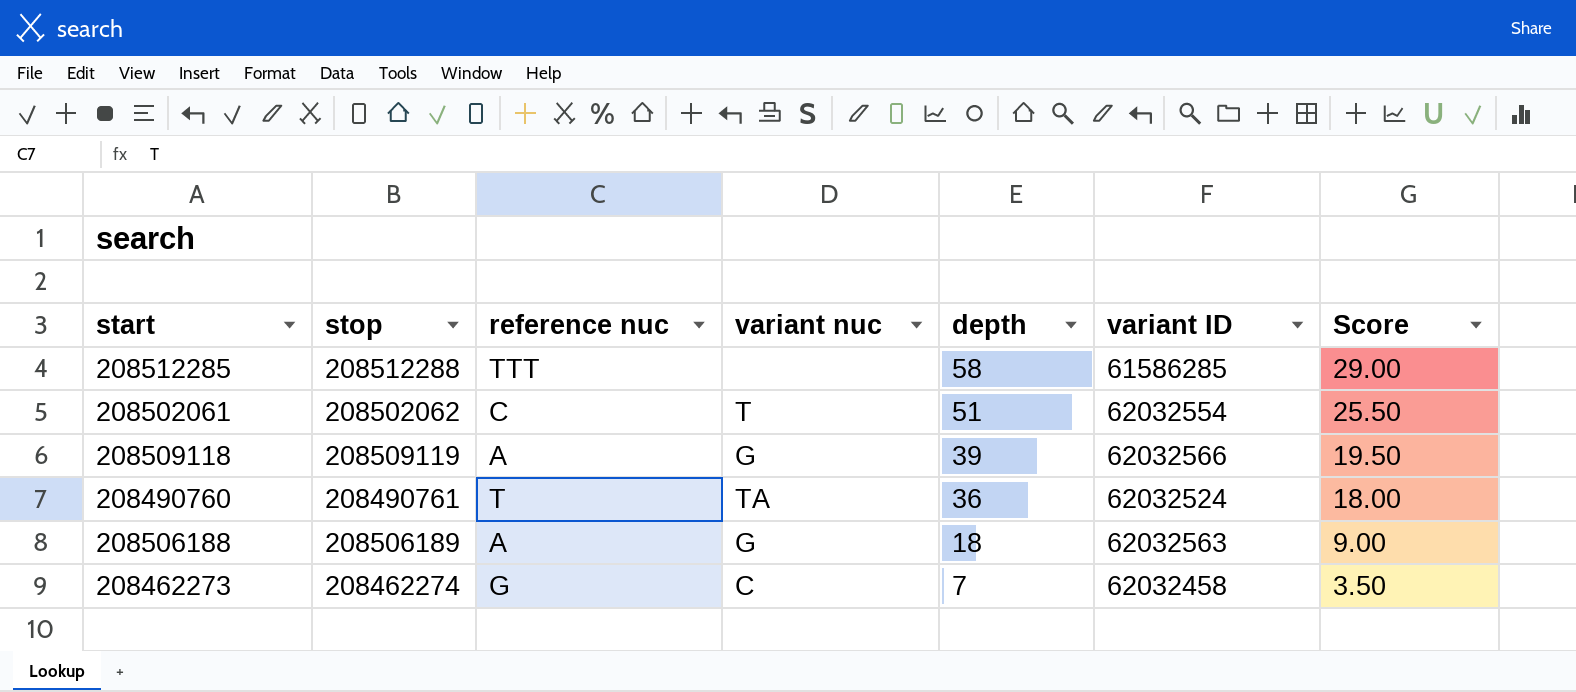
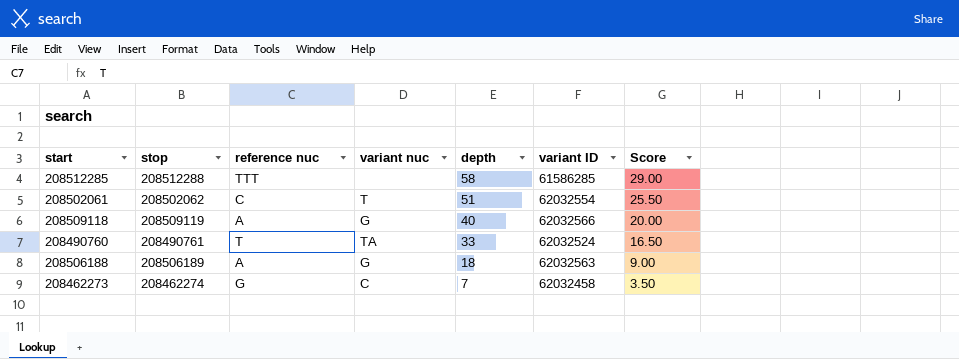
208509118 | depth: 39 -> 40
208509118 | Score: 19.50 -> 20.00
208490760 | depth: 36 -> 33
208490760 | Score: 18.00 -> 16.50

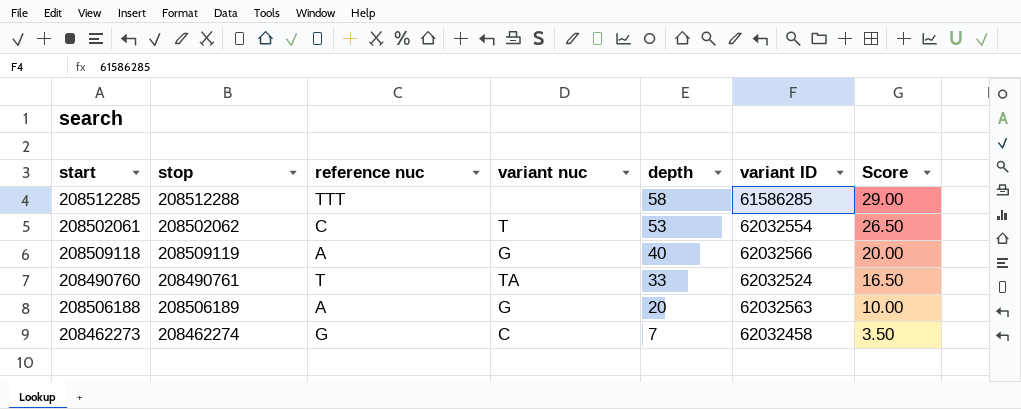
208502061 | depth: 51 -> 53
208502061 | Score: 25.50 -> 26.50
208506188 | depth: 18 -> 20
208506188 | Score: 9.00 -> 10.00

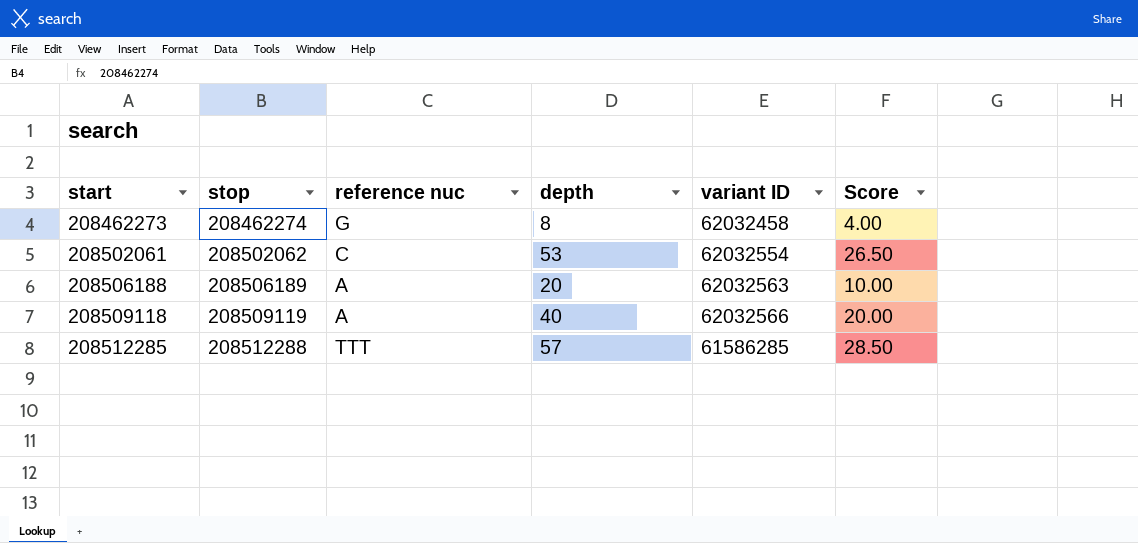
row order: depth descending -> start ascending
column variant nuc | position: 4 -> none
row 208490760: 208490761 | T | TA | 33 | 62032524 | 16.50 -> none
208462273 | depth: 7 -> 8
208462273 | Score: 3.50 -> 4.00
208512285 | depth: 58 -> 57
208512285 | Score: 29.00 -> 28.50

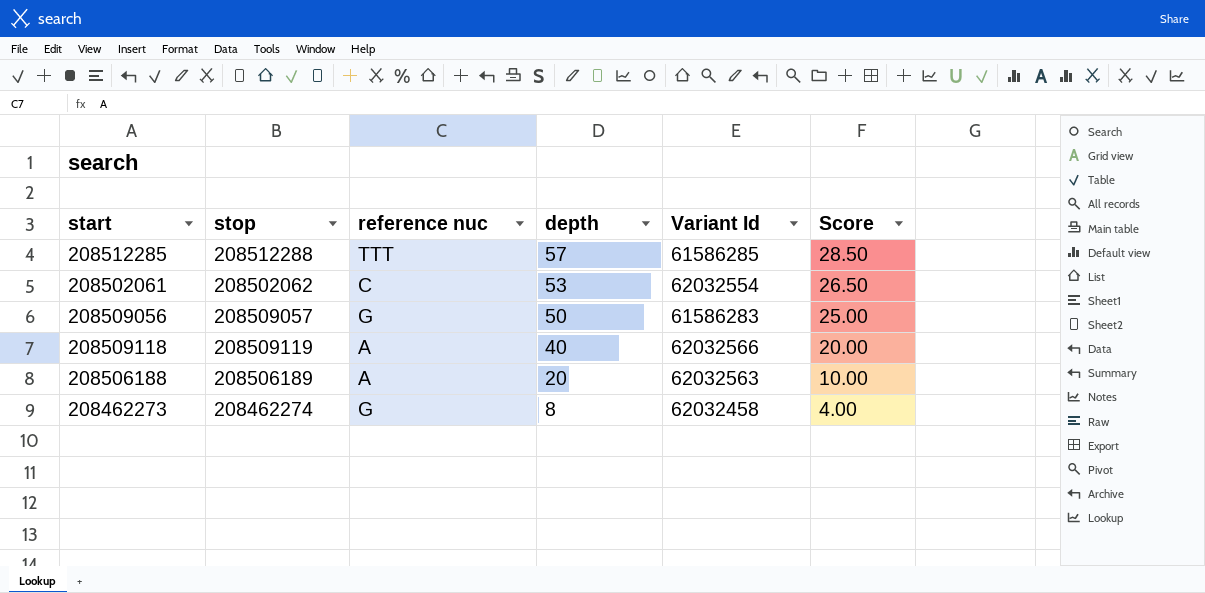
row order: start ascending -> depth descending
column name: variant ID -> Variant Id
row 208509056: none -> 208509057 | G | 50 | 61586283 | 25.00

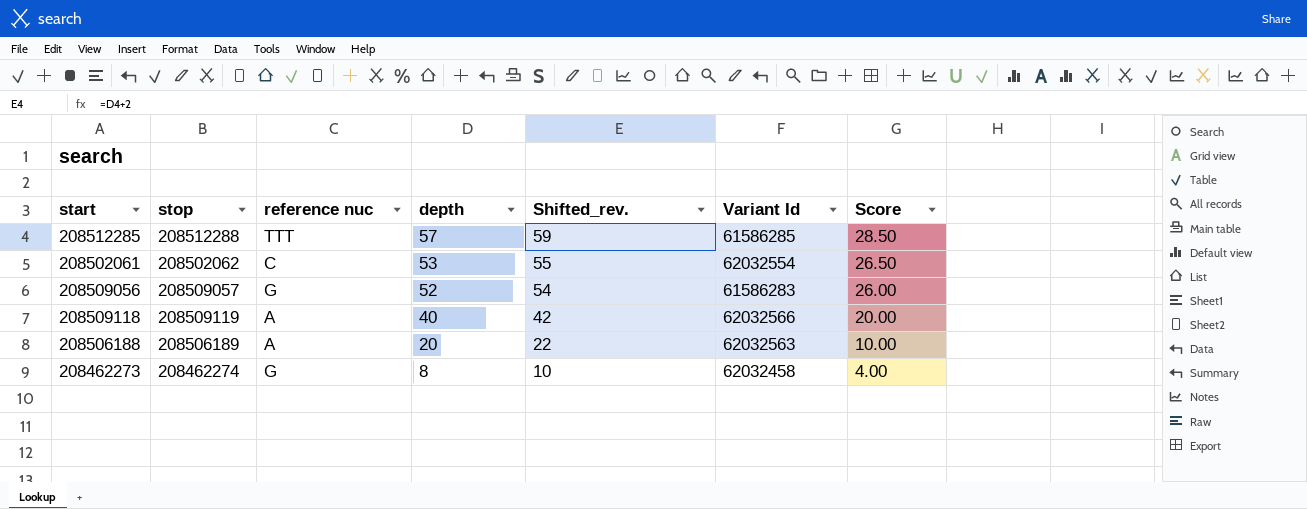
column Shifted_rev. | formula: none -> [depth] + 2
208509056 | depth: 50 -> 52
208509056 | Score: 25.00 -> 26.00

